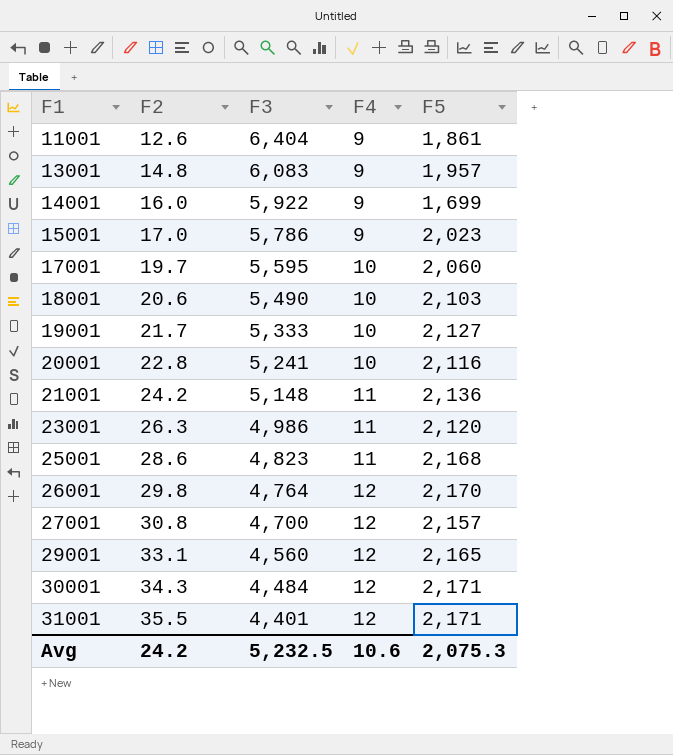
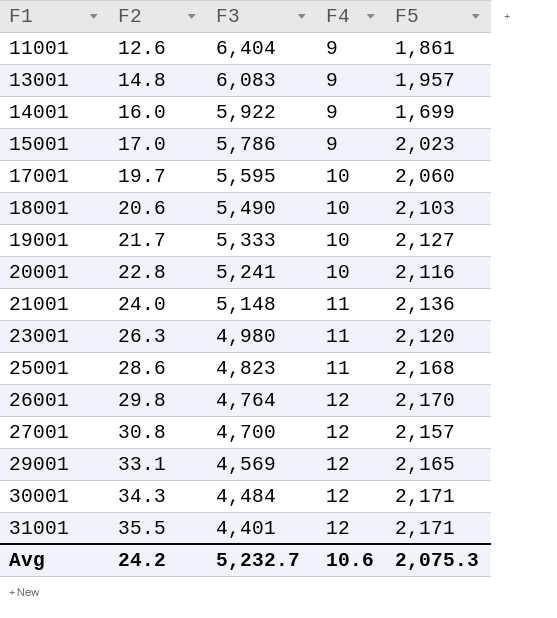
21001 | F2: 24.2 -> 24.0
23001 | F3: 4,986 -> 4,980
29001 | F3: 4,560 -> 4,569
Avg | F3: 5,232.5 -> 5,232.7

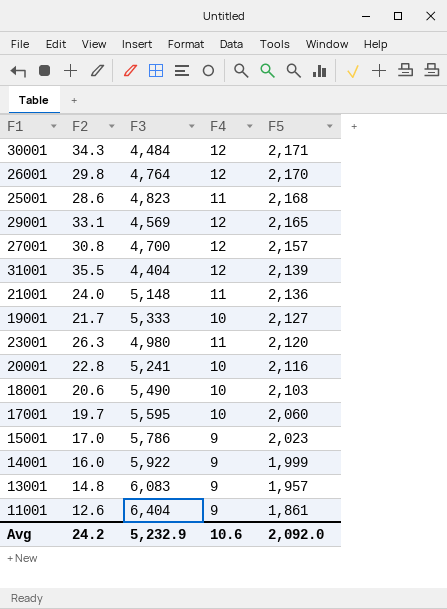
row order: F1 ascending -> F5 descending
31001 | F3: 4,401 -> 4,404
31001 | F5: 2,171 -> 2,139
14001 | F5: 1,699 -> 1,999
Avg | F3: 5,232.7 -> 5,232.9
Avg | F5: 2,075.3 -> 2,092.0

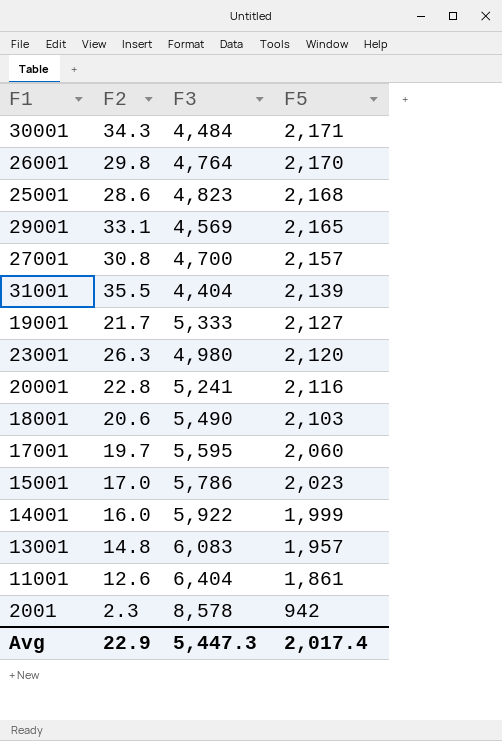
column F4 | position: 4 -> none
row 21001: 24.0 | 5,148 | 11 | 2,136 -> none
row 2001: none -> 2.3 | 8,578 | 942
Avg | F2: 24.2 -> 22.9
Avg | F3: 5,232.9 -> 5,447.3
Avg | F5: 2,092.0 -> 2,017.4

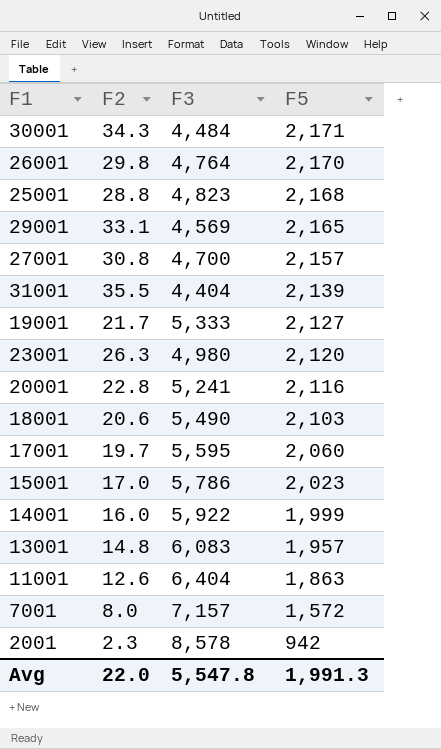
25001 | F2: 28.6 -> 28.8
11001 | F5: 1,861 -> 1,863
row 7001: none -> 8.0 | 7,157 | 1,572
Avg | F2: 22.9 -> 22.0
Avg | F3: 5,447.3 -> 5,547.8
Avg | F5: 2,017.4 -> 1,991.3

